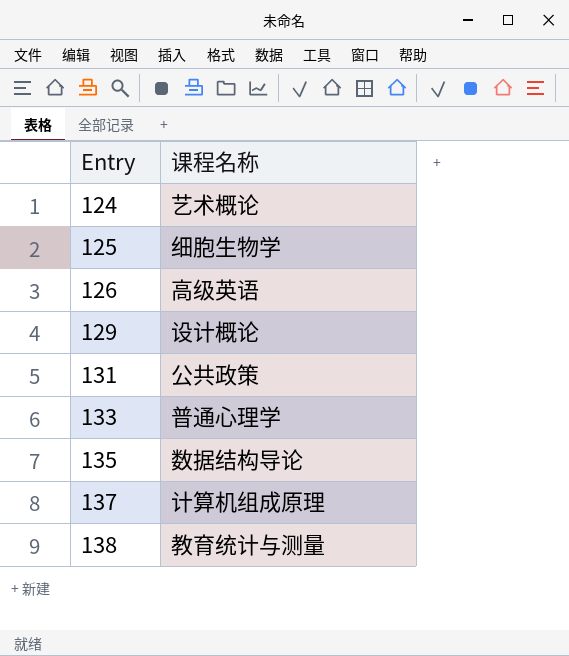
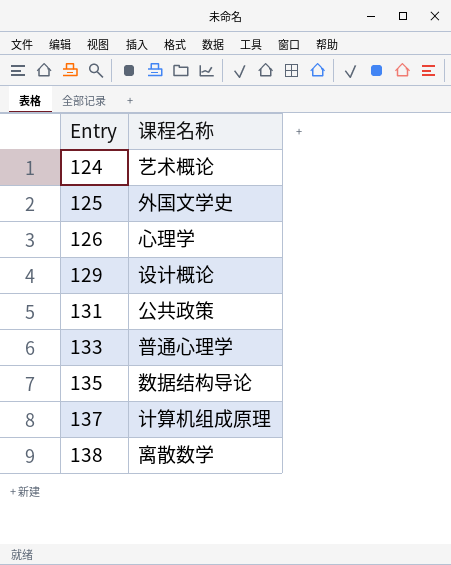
125 | 课程名称: 细胞生物学 -> 外国文学史
126 | 课程名称: 高级英语 -> 心理学
138 | 课程名称: 教育统计与测量 -> 离散数学

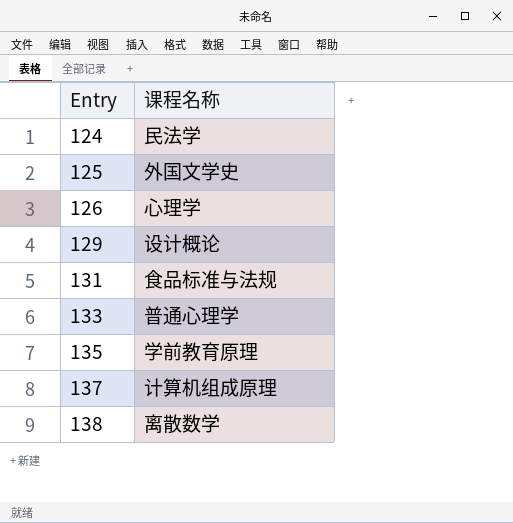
124 | 课程名称: 艺术概论 -> 民法学
131 | 课程名称: 公共政策 -> 食品标准与法规
135 | 课程名称: 数据结构导论 -> 学前教育原理

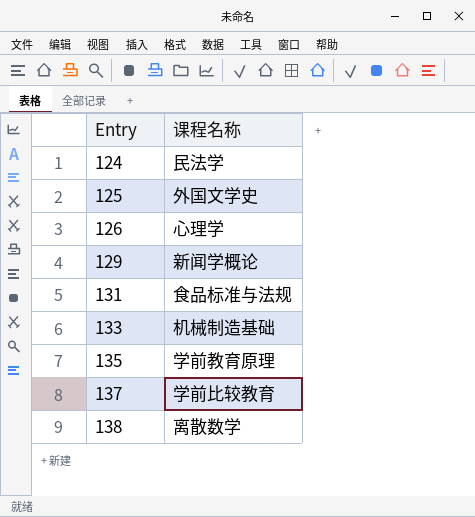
129 | 课程名称: 设计概论 -> 新闻学概论
133 | 课程名称: 普通心理学 -> 机械制造基础
137 | 课程名称: 计算机组成原理 -> 学前比较教育

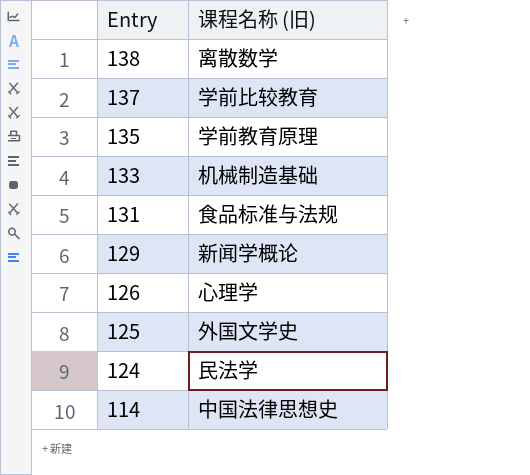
row order: Entry ascending -> Entry descending
column name: 课程名称 -> 课程名称 (旧)
row 114: none -> 中国法律思想史

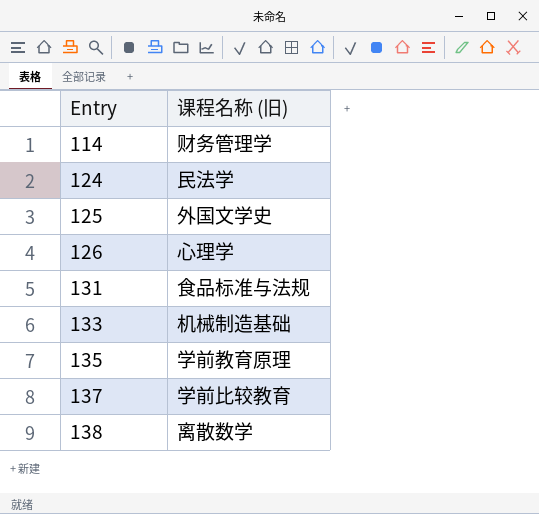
row order: Entry descending -> Entry ascending
row 129: 新闻学概论 -> none
114 | 课程名称 (旧): 中国法律思想史 -> 财务管理学

